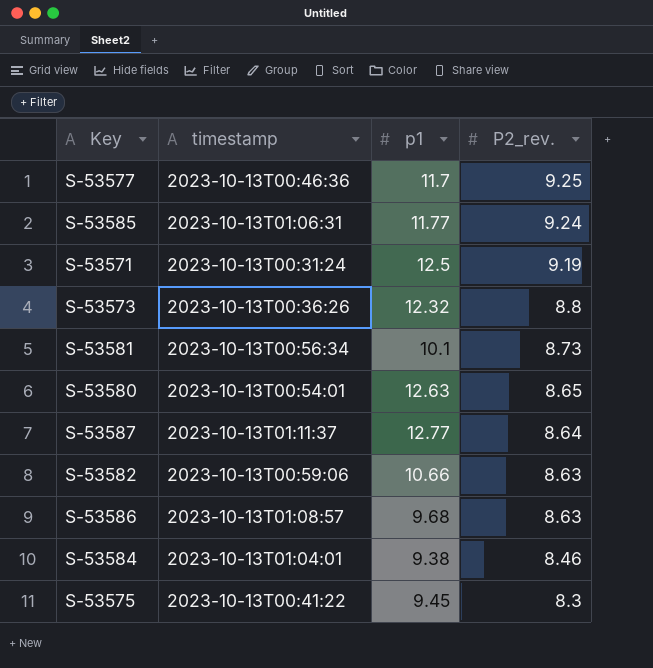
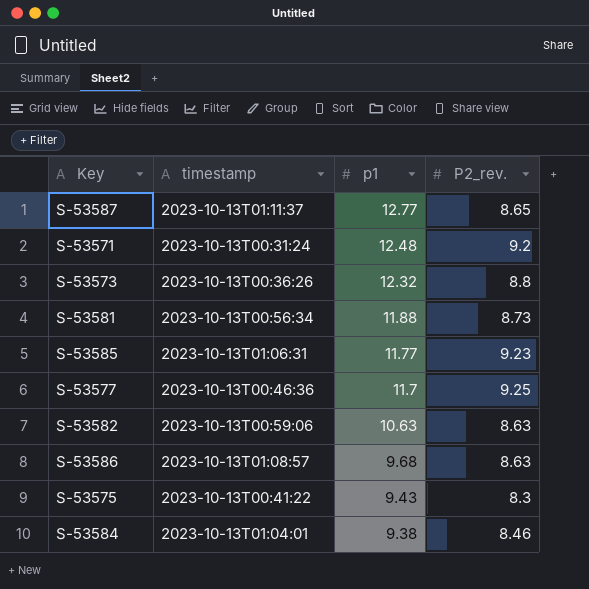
row order: P2_rev. descending -> p1 descending
row S-53580: 2023-10-13T00:54:01 | 12.63 | 8.65 -> none
S-53587 | P2_rev.: 8.64 -> 8.65
S-53571 | p1: 12.5 -> 12.48
S-53571 | P2_rev.: 9.19 -> 9.2
S-53581 | p1: 10.1 -> 11.88
S-53585 | P2_rev.: 9.24 -> 9.23
S-53582 | p1: 10.66 -> 10.63
S-53575 | p1: 9.45 -> 9.43

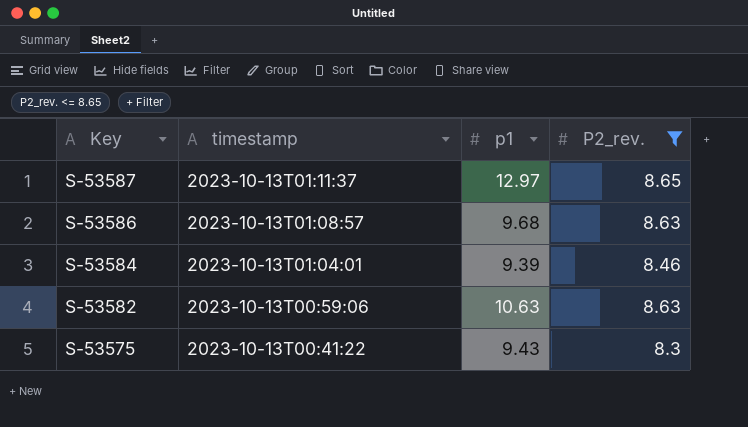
filter: none -> P2_rev. <= 8.65
row order: p1 descending -> Key descending
S-53587 | p1: 12.77 -> 12.97
S-53584 | p1: 9.38 -> 9.39

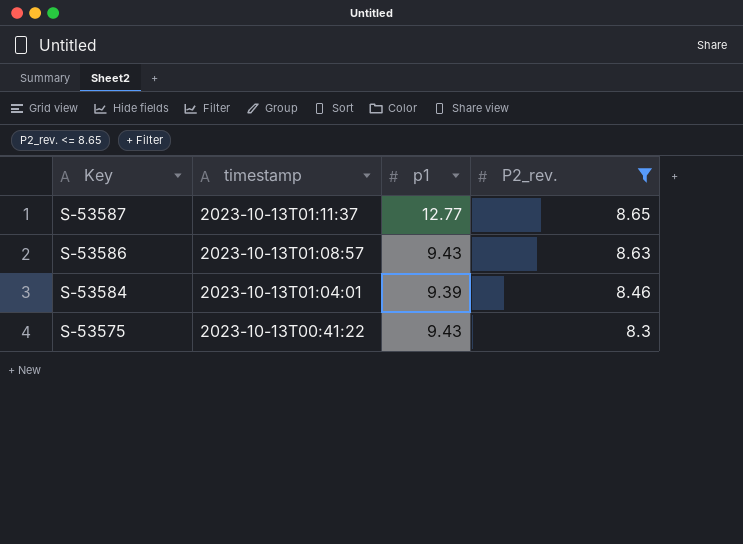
row S-53582: 2023-10-13T00:59:06 | 10.63 | 8.63 -> none
S-53587 | p1: 12.97 -> 12.77
S-53586 | p1: 9.68 -> 9.43

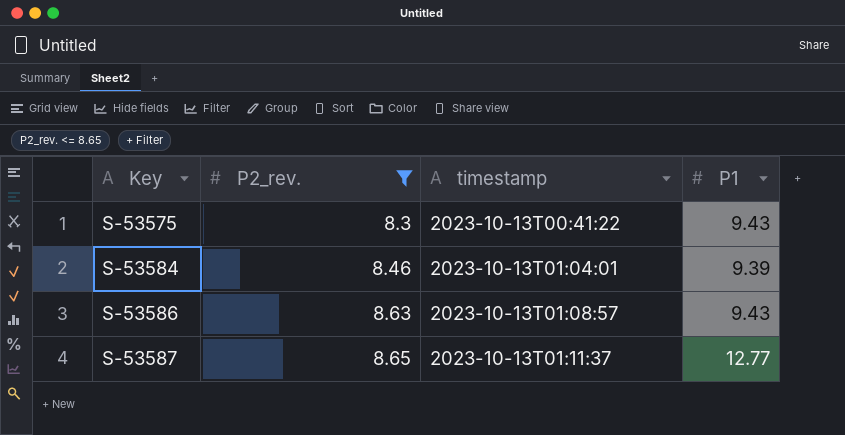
row order: Key descending -> Key ascending
column P2_rev. | position: 4 -> 2
column name: p1 -> P1

